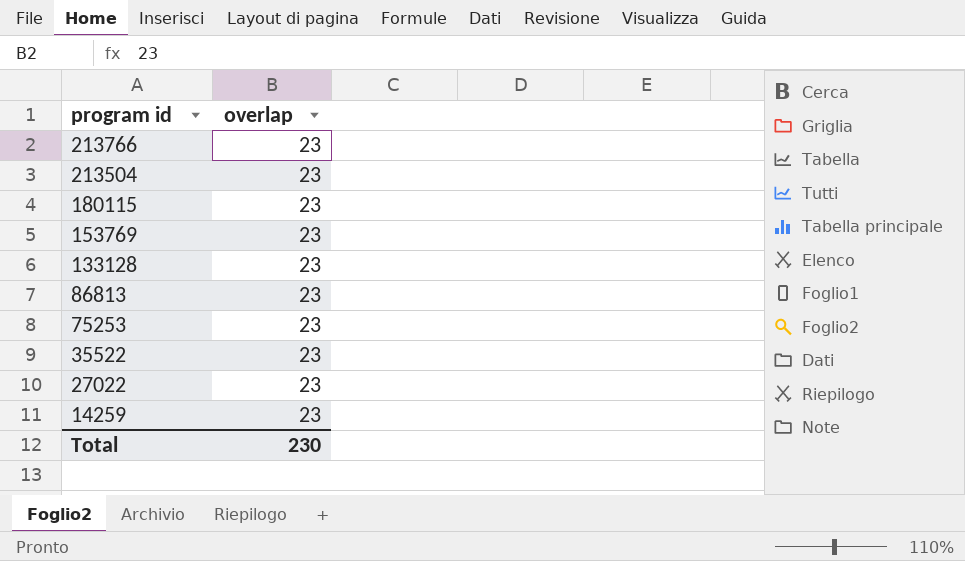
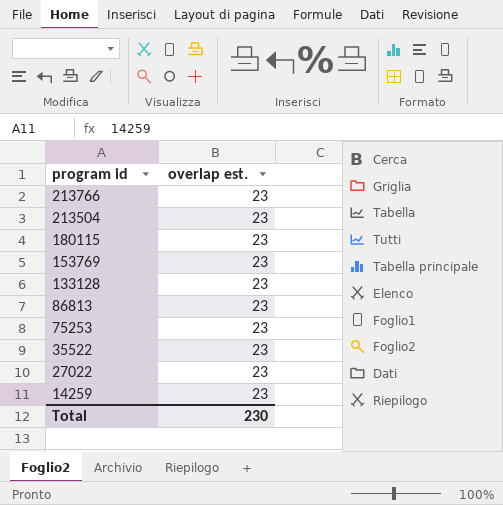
column name: overlap -> overlap est.

